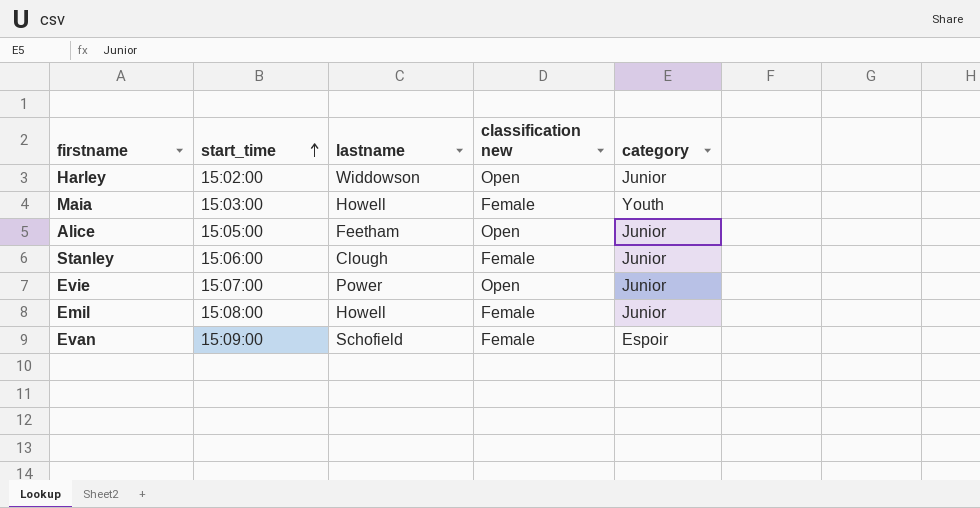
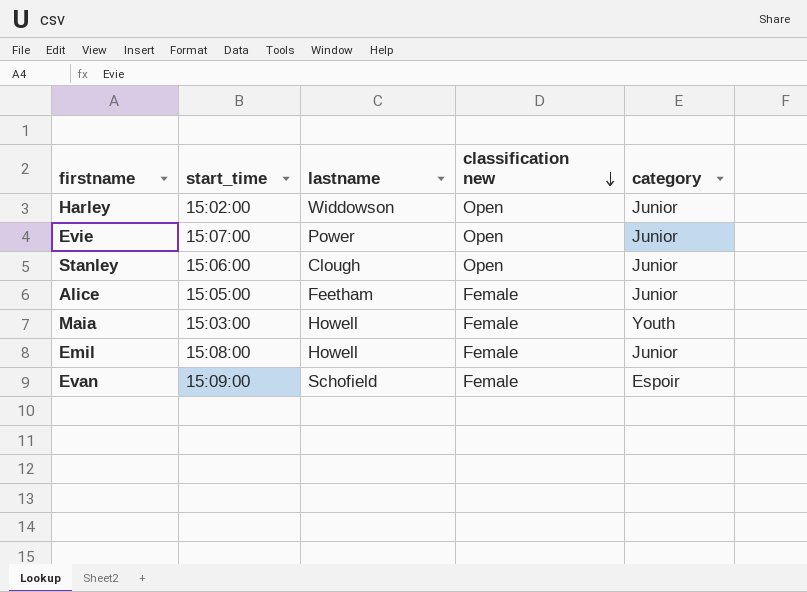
row order: start_time ascending -> classification new descending
Stanley | classification new: Female -> Open
Alice | classification new: Open -> Female

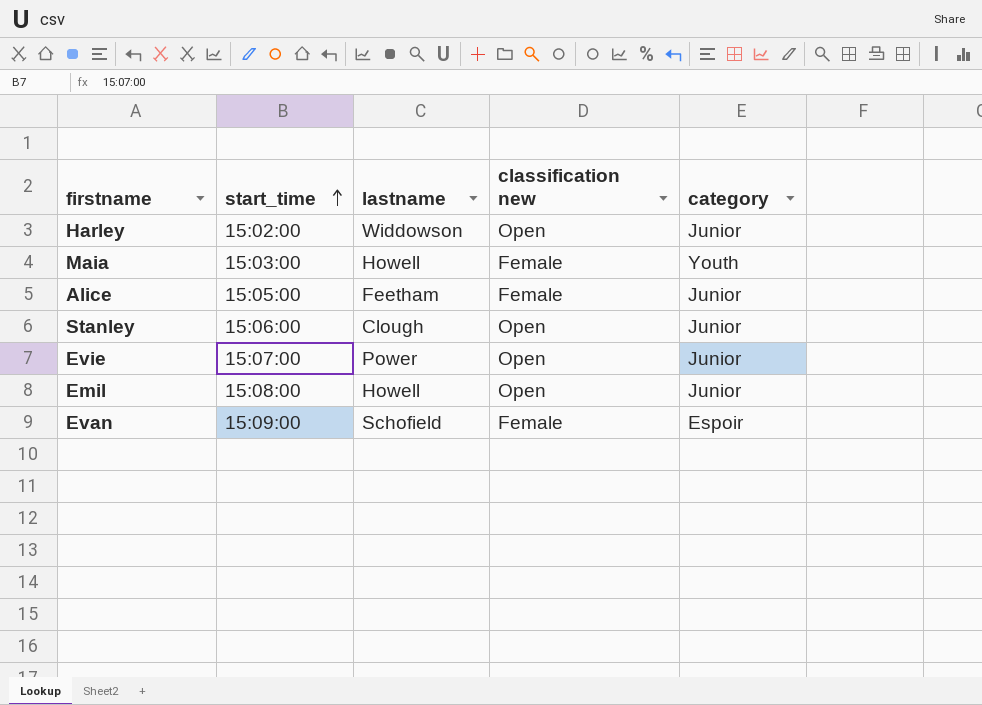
row order: classification new descending -> start_time ascending
Emil | classification new: Female -> Open

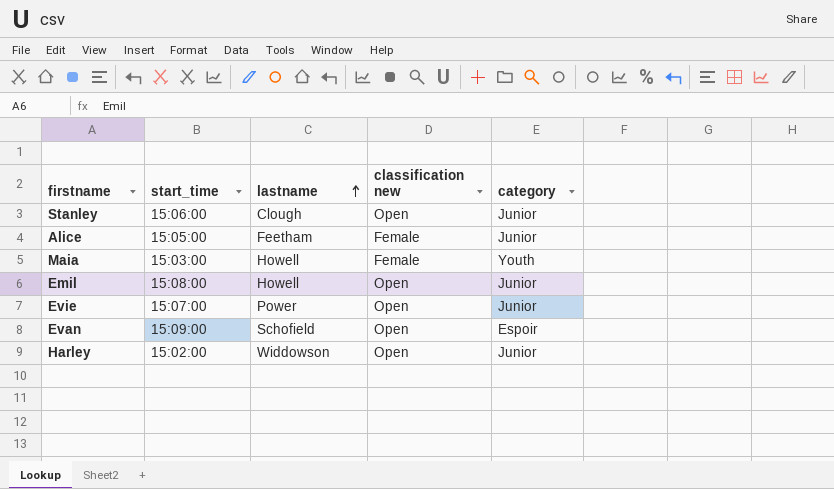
row order: start_time ascending -> lastname ascending
Evan | classification new: Female -> Open

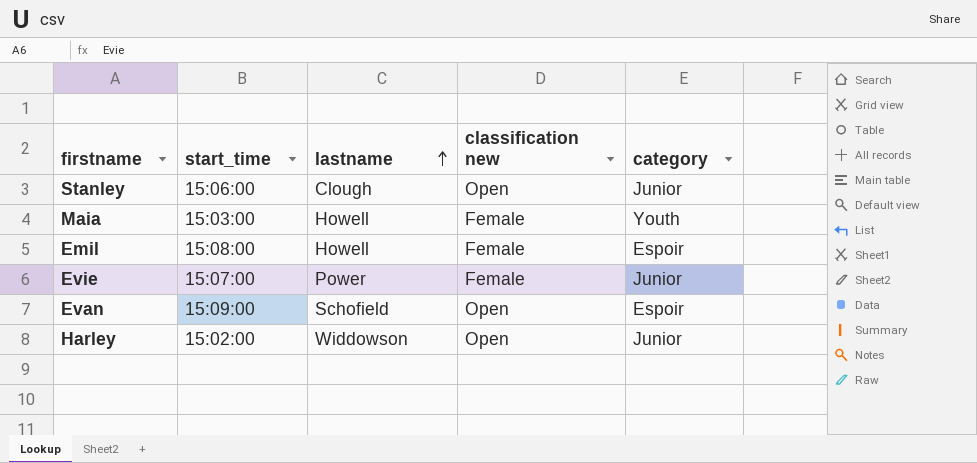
row Alice: 15:05:00 | Feetham | Female | Junior -> none
Emil | classification new: Open -> Female
Emil | category: Junior -> Espoir
Evie | classification new: Open -> Female

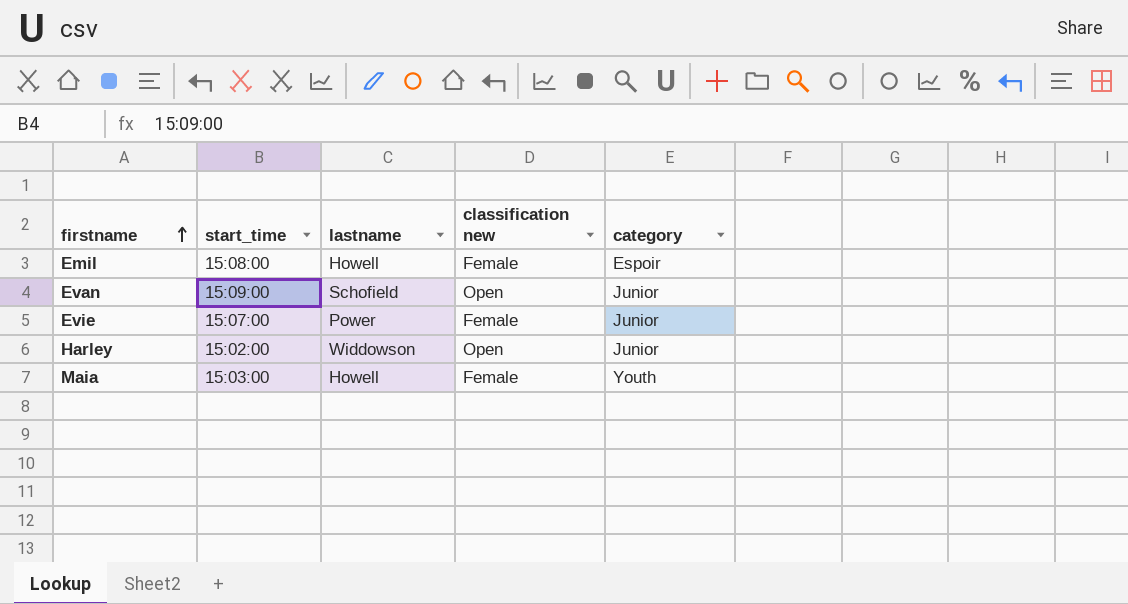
row order: lastname ascending -> firstname ascending
row Stanley: 15:06:00 | Clough | Open | Junior -> none
Evan | category: Espoir -> Junior

